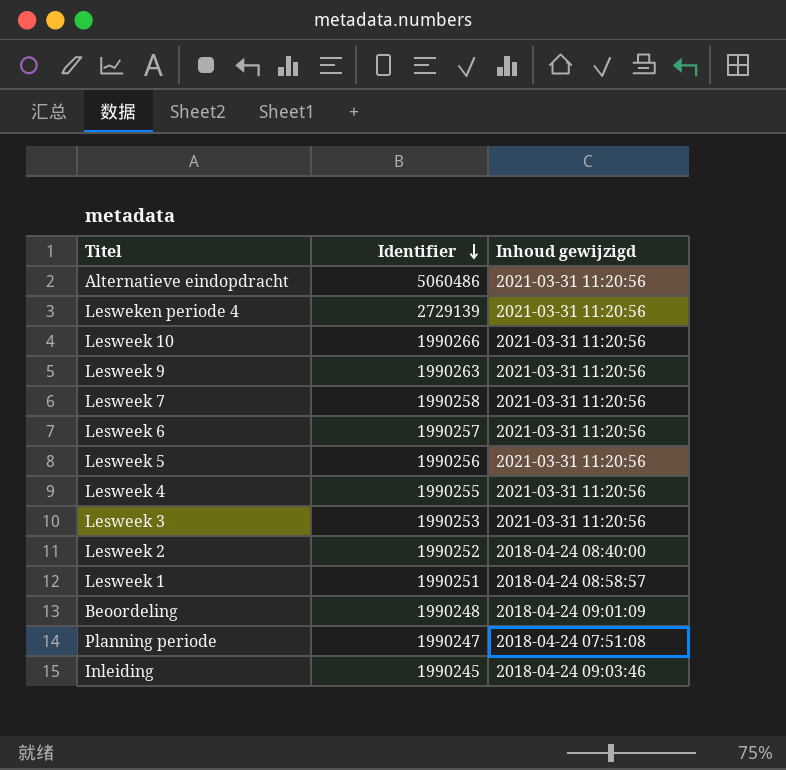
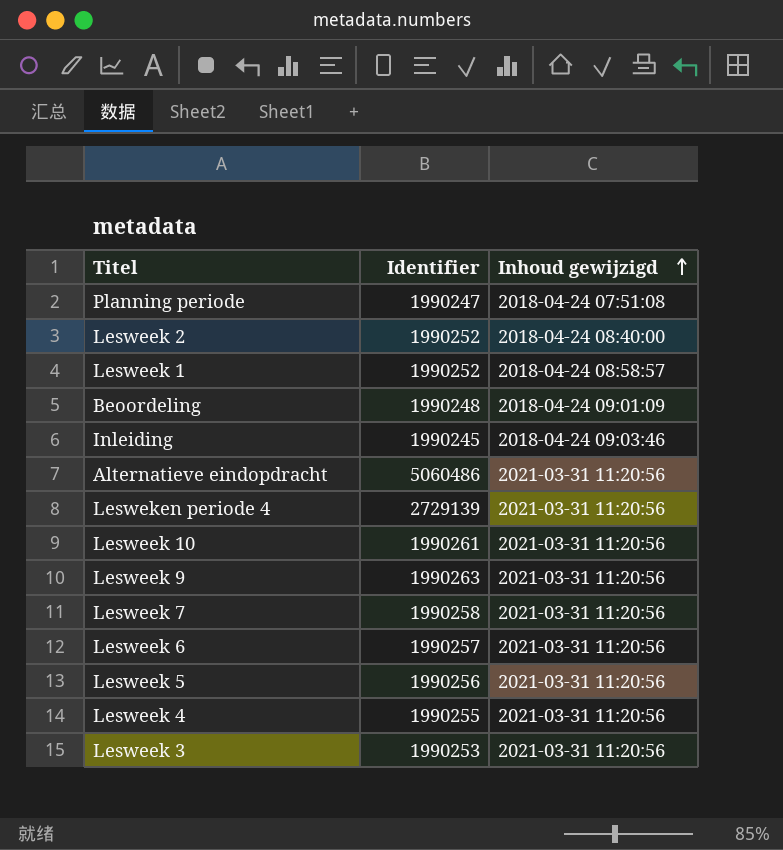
row order: Identifier descending -> Inhoud gewijzigd ascending
Lesweek 1 | Identifier: 1990251 -> 1990252
Lesweek 10 | Identifier: 1990266 -> 1990261

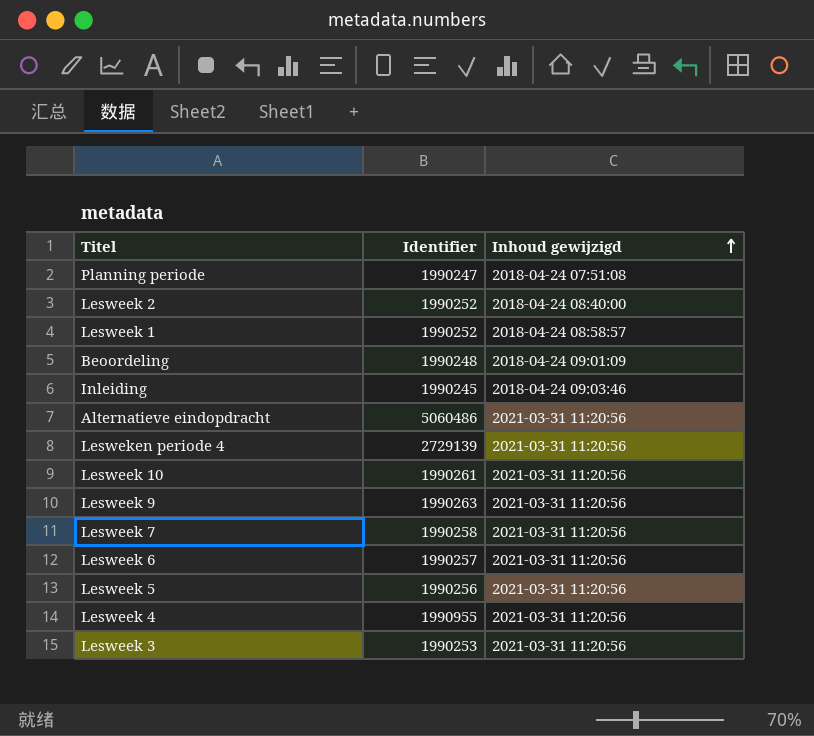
Lesweek 4 | Identifier: 1990255 -> 1990955

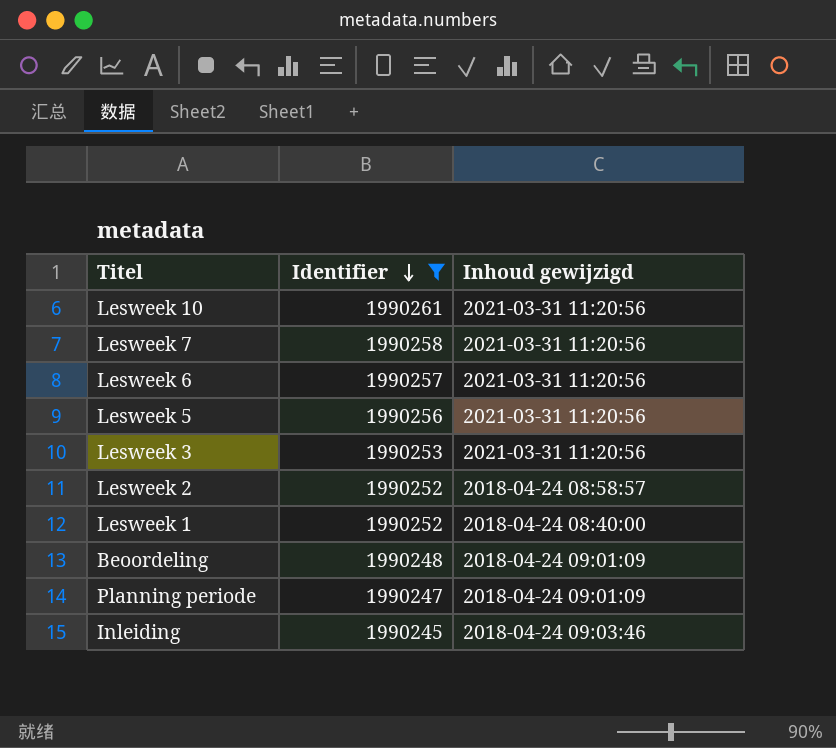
filter: none -> Identifier <= 1990261
row order: Inhoud gewijzigd ascending -> Identifier descending
Lesweek 2 | Inhoud gewijzigd: 2018-04-24 08:40:00 -> 2018-04-24 08:58:57
Lesweek 1 | Inhoud gewijzigd: 2018-04-24 08:58:57 -> 2018-04-24 08:40:00
Planning periode | Inhoud gewijzigd: 2018-04-24 07:51:08 -> 2018-04-24 09:01:09

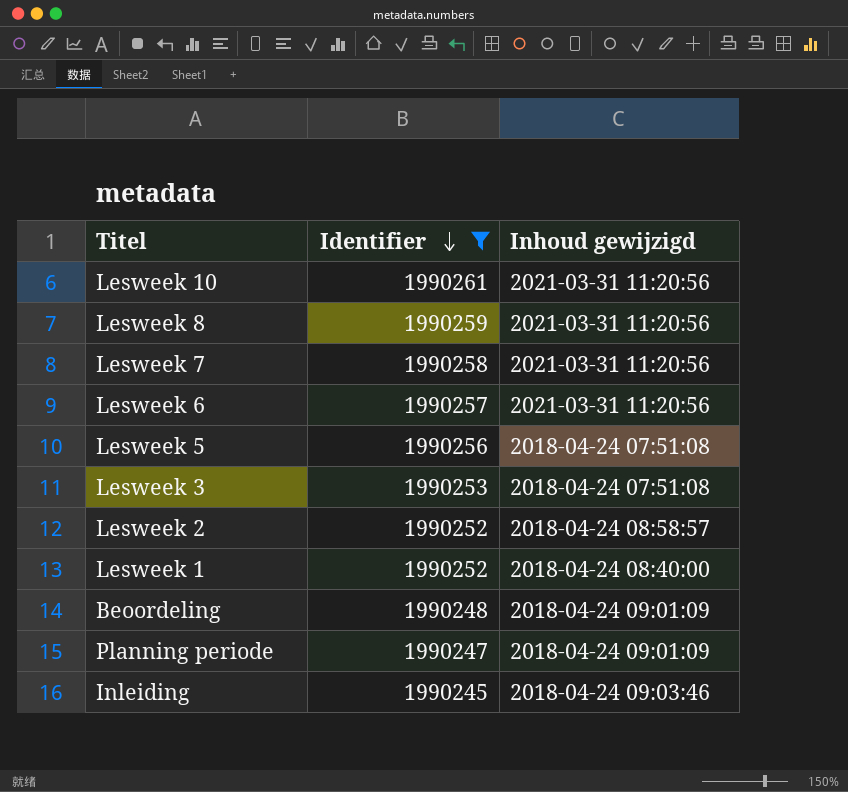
row Lesweek 8: none -> 1990259 | 2021-03-31 11:20:56
Lesweek 5 | Inhoud gewijzigd: 2021-03-31 11:20:56 -> 2018-04-24 07:51:08
Lesweek 3 | Inhoud gewijzigd: 2021-03-31 11:20:56 -> 2018-04-24 07:51:08

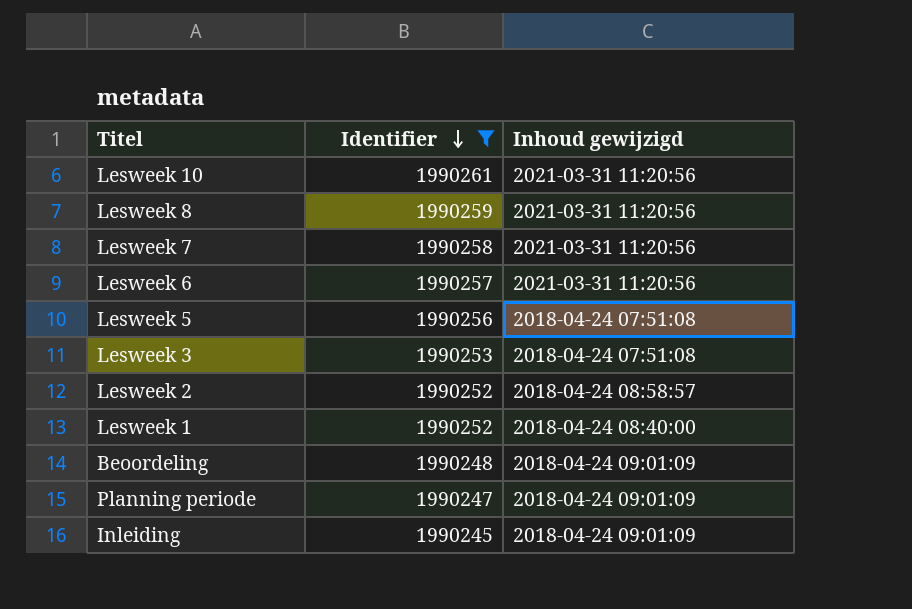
Inleiding | Inhoud gewijzigd: 2018-04-24 09:03:46 -> 2018-04-24 09:01:09

